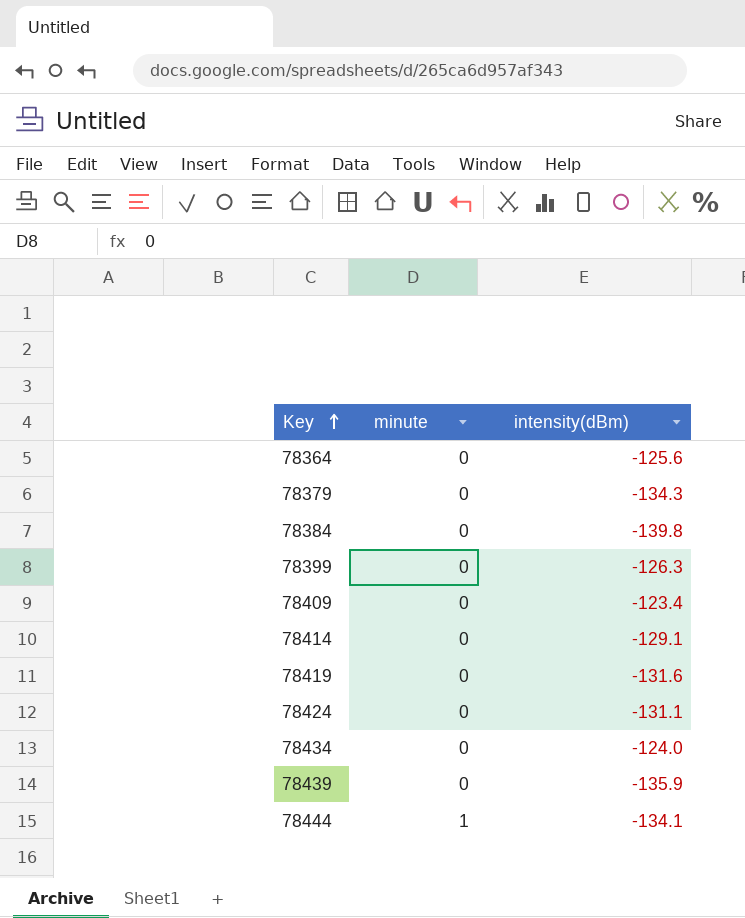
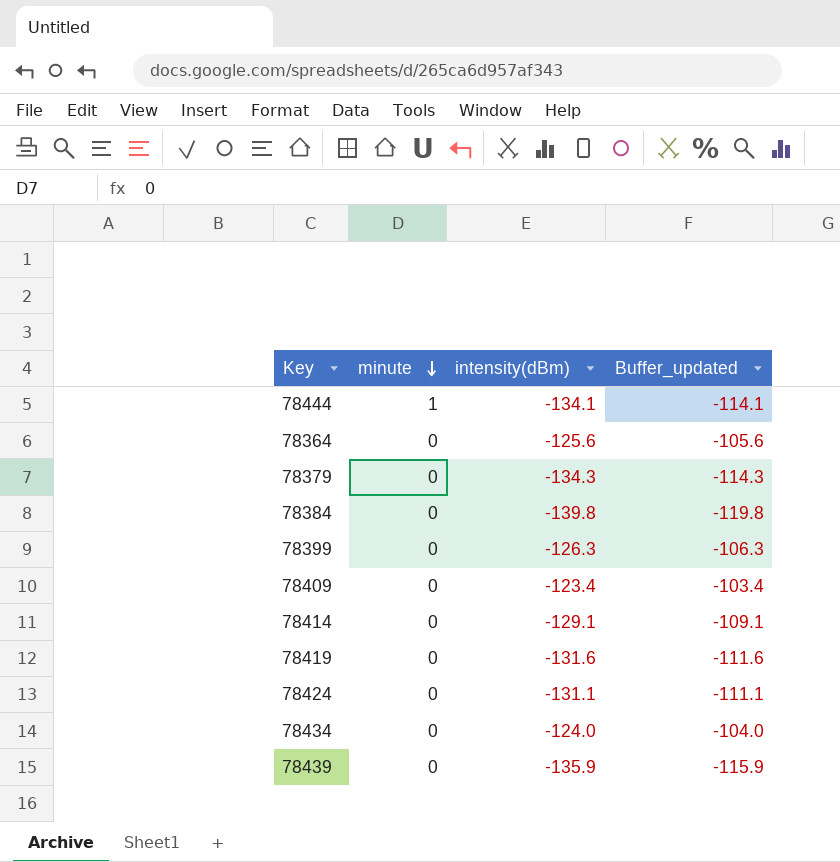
row order: Key ascending -> minute descending
column Buffer_updated | formula: none -> [intensity(dBm)] + 20

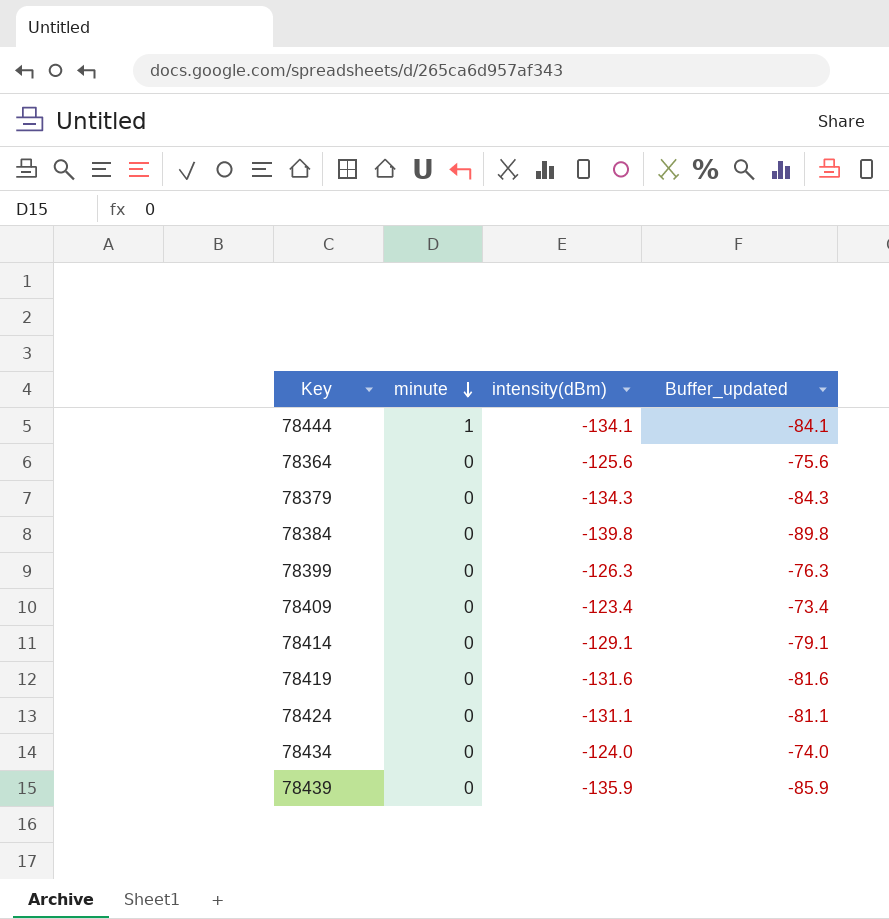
column Buffer_updated | formula: [intensity(dBm)] + 20 -> [intensity(dBm)] + 50

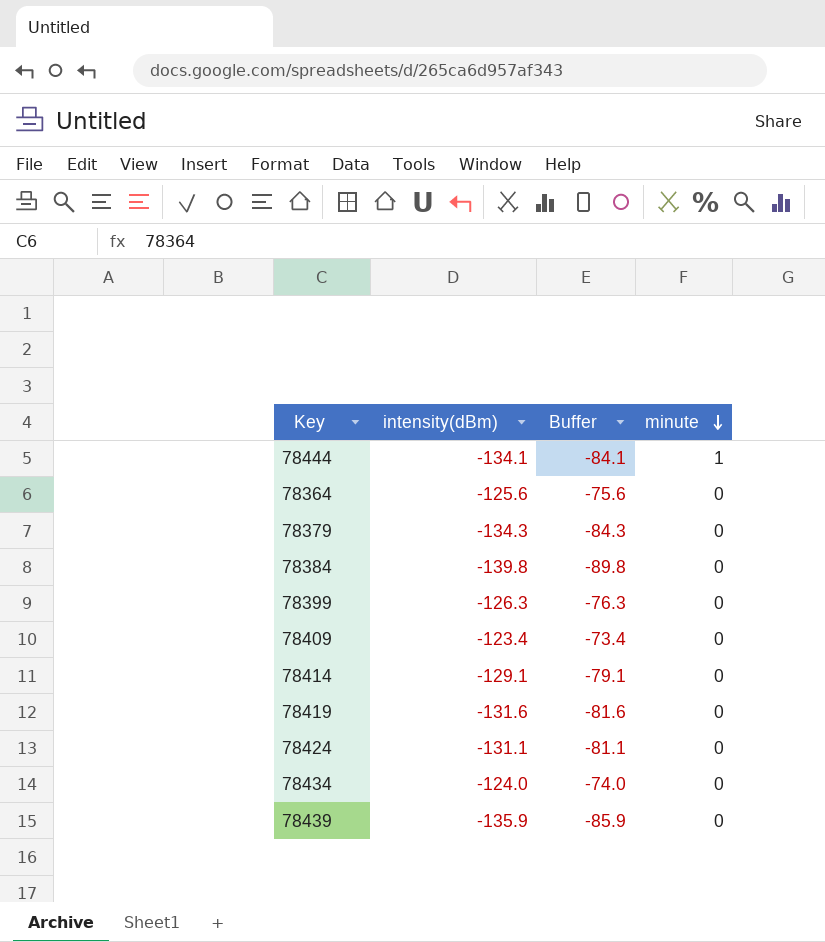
column name: Buffer_updated -> Buffer
column minute | position: 2 -> 4

